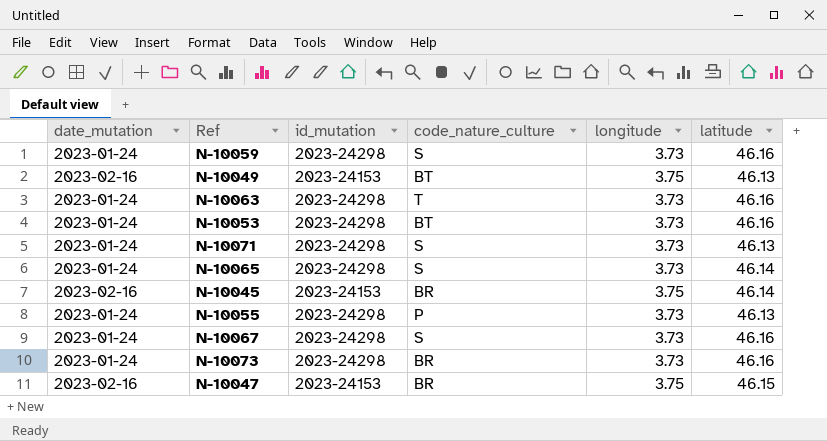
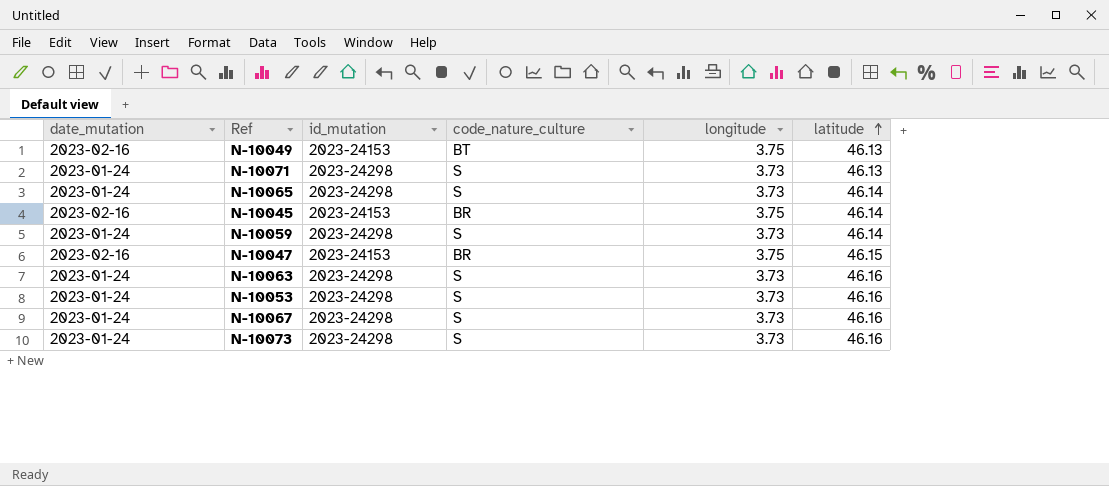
row order: none -> latitude ascending
row N-10055: 2023-01-24 | 2023-24298 | P | 3.73 | 46.13 -> none
N-10059 | latitude: 46.16 -> 46.14
N-10063 | code_nature_culture: T -> S
N-10053 | code_nature_culture: BT -> S
N-10073 | code_nature_culture: BR -> S

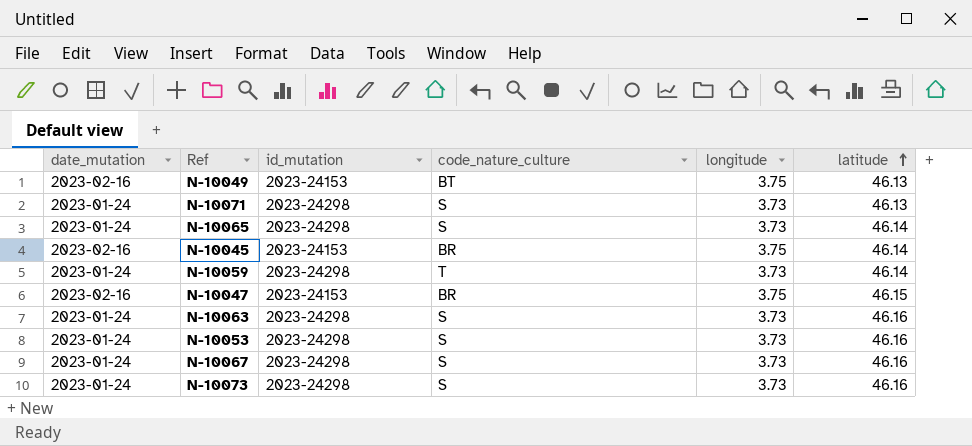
N-10059 | code_nature_culture: S -> T

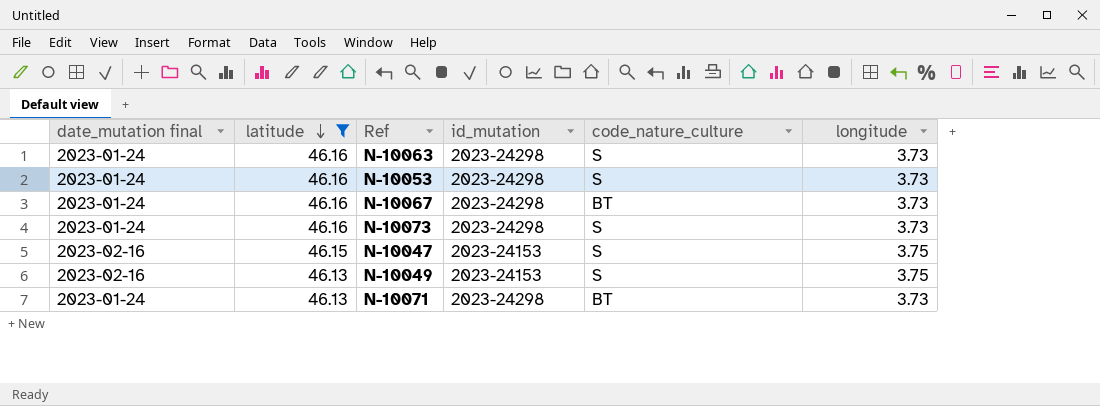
filter: none -> latitude != 46.14
row order: latitude ascending -> latitude descending
column name: date_mutation -> date_mutation final
column latitude | position: 6 -> 2
N-10067 | code_nature_culture: S -> BT
N-10047 | code_nature_culture: BR -> S
N-10049 | code_nature_culture: BT -> S
N-10071 | code_nature_culture: S -> BT

